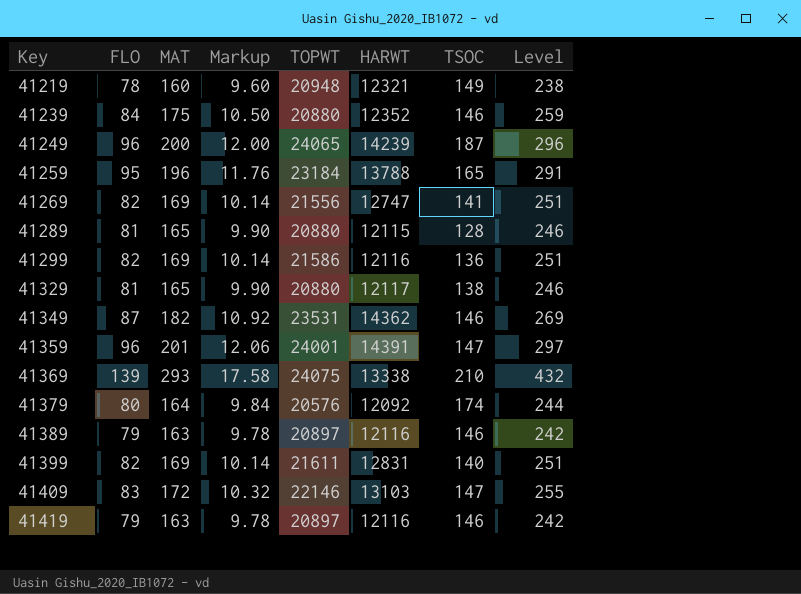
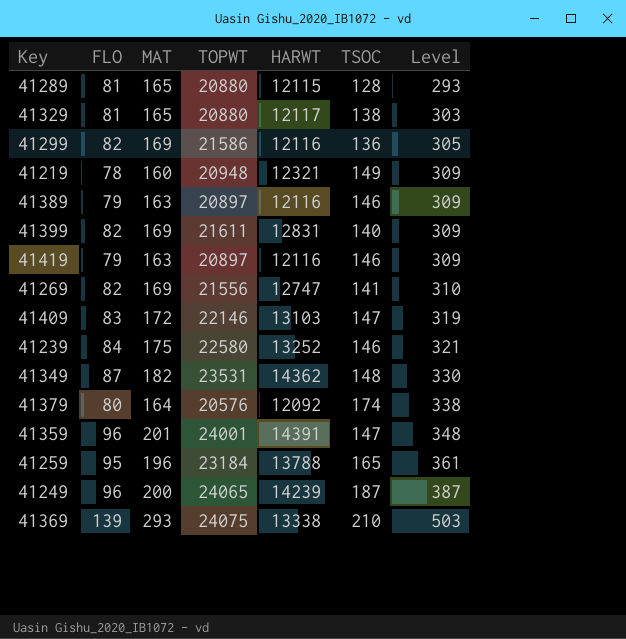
row order: Key ascending -> Level ascending
column Markup | formula: [MAT] * 0.06 -> none
column Level | formula: [FLO] + [MAT] -> [MAT] + [TSOC]
41239 | TOPWT: 20880 -> 22580
41239 | HARWT: 12352 -> 13252
41349 | TSOC: 146 -> 148

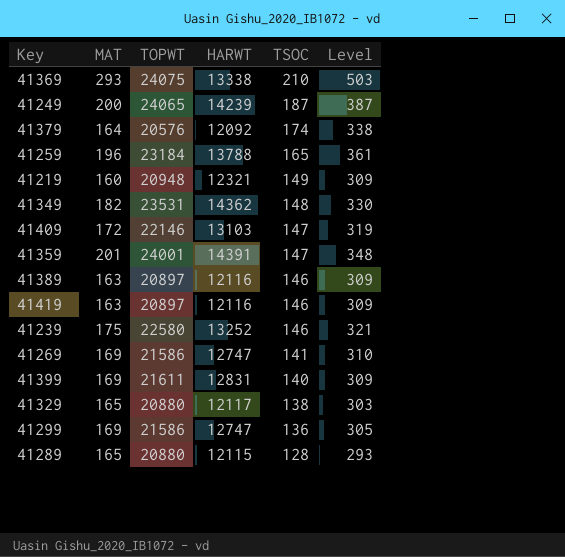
row order: Level ascending -> TSOC descending
column FLO | position: 2 -> none
41269 | TOPWT: 21556 -> 21586
41299 | HARWT: 12116 -> 12747

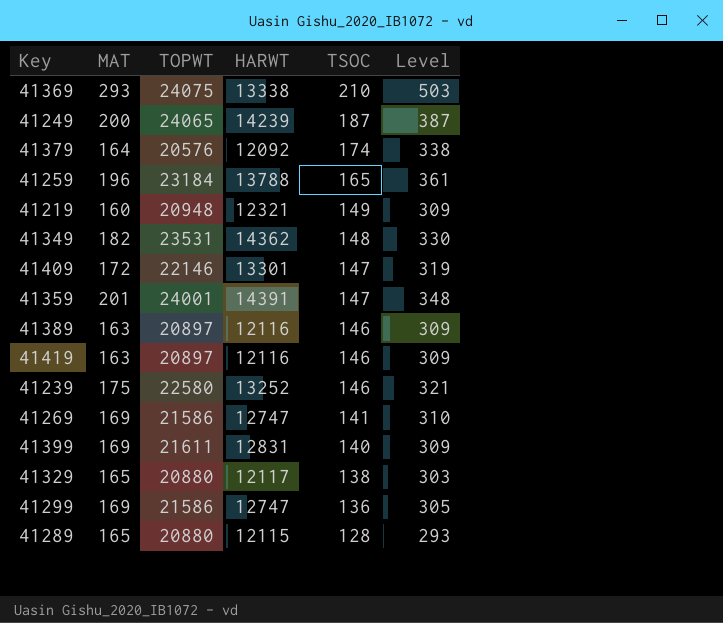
41409 | HARWT: 13103 -> 13301

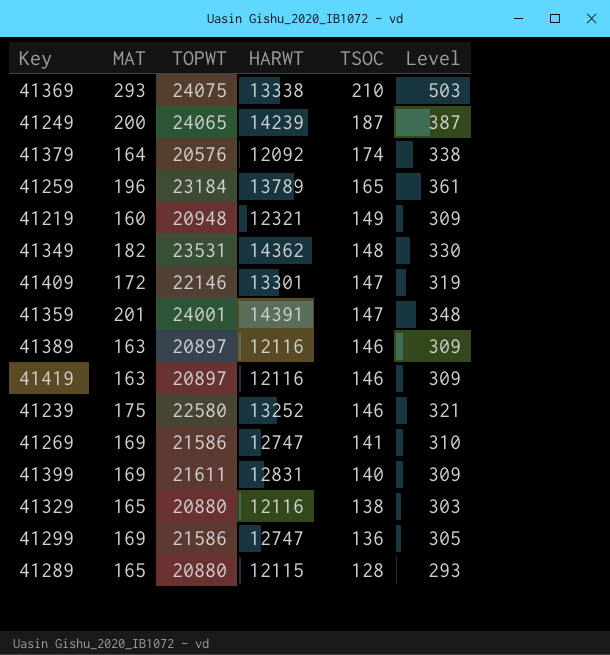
41259 | HARWT: 13788 -> 13789
41329 | HARWT: 12117 -> 12116

